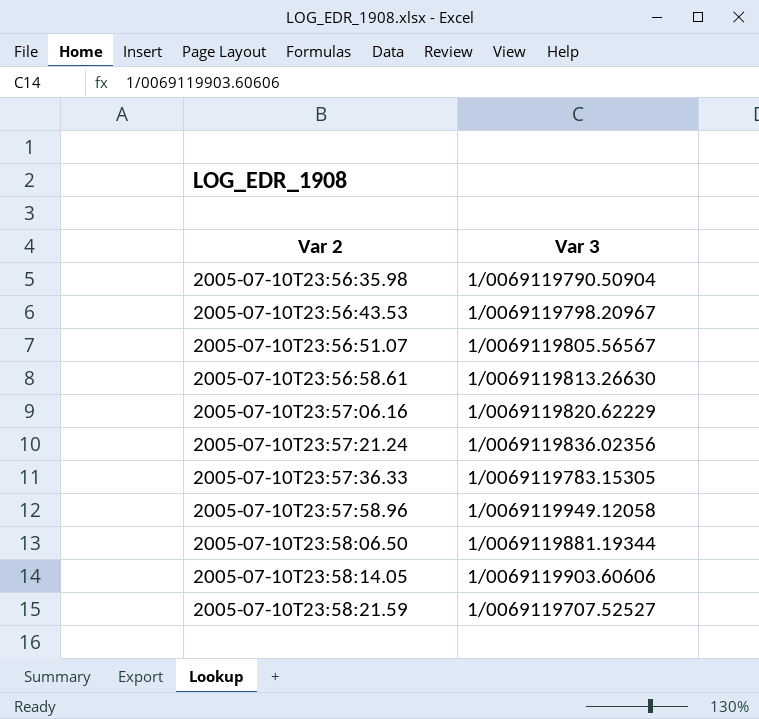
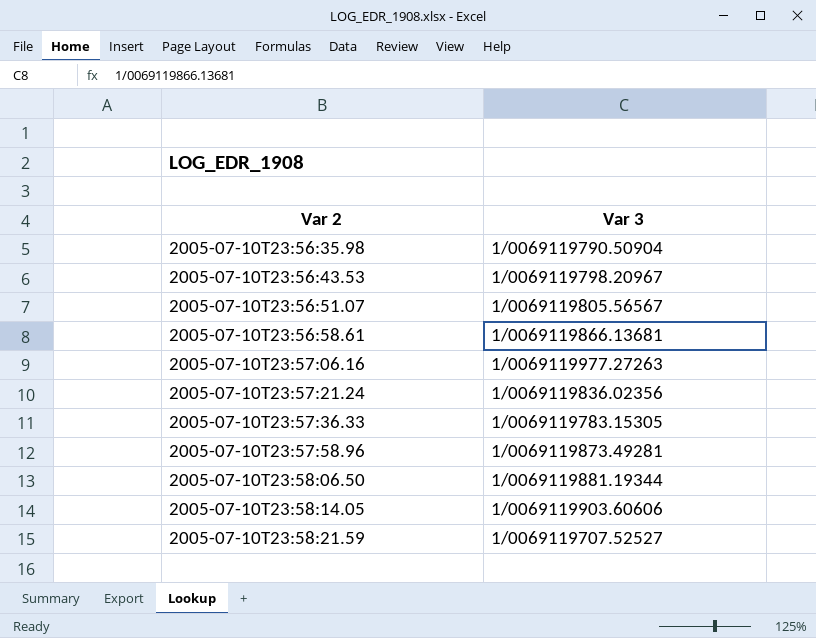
2005-07-10T23:56:58.61 | Var 3: 1/0069119813.26630 -> 1/0069119866.13681
2005-07-10T23:57:06.16 | Var 3: 1/0069119820.62229 -> 1/0069119977.27263
2005-07-10T23:57:58.96 | Var 3: 1/0069119949.12058 -> 1/0069119873.49281

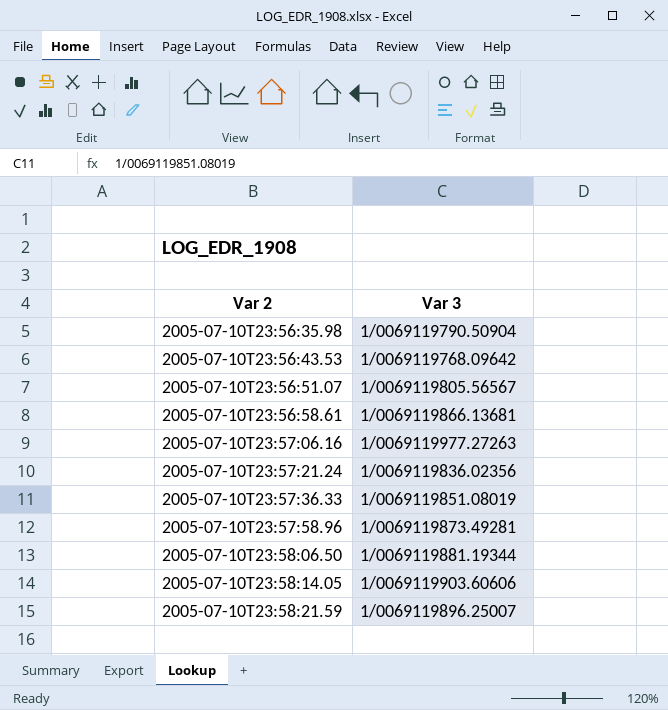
2005-07-10T23:56:43.53 | Var 3: 1/0069119798.20967 -> 1/0069119768.09642
2005-07-10T23:57:36.33 | Var 3: 1/0069119783.15305 -> 1/0069119851.08019
2005-07-10T23:58:21.59 | Var 3: 1/0069119707.52527 -> 1/0069119896.25007

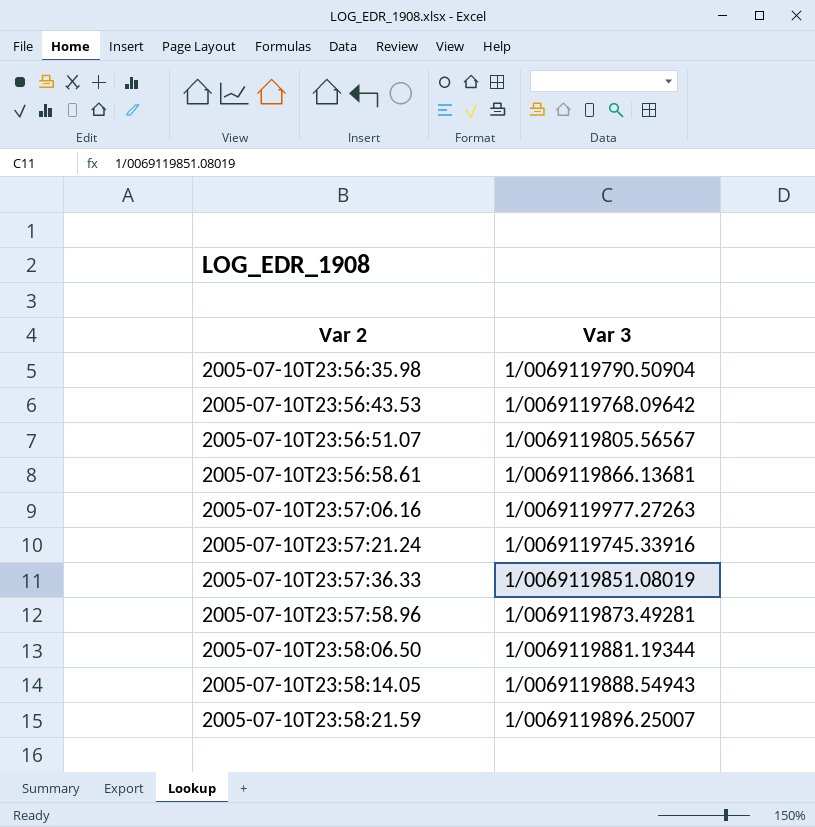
2005-07-10T23:57:21.24 | Var 3: 1/0069119836.02356 -> 1/0069119745.33916
2005-07-10T23:58:14.05 | Var 3: 1/0069119903.60606 -> 1/0069119888.54943

